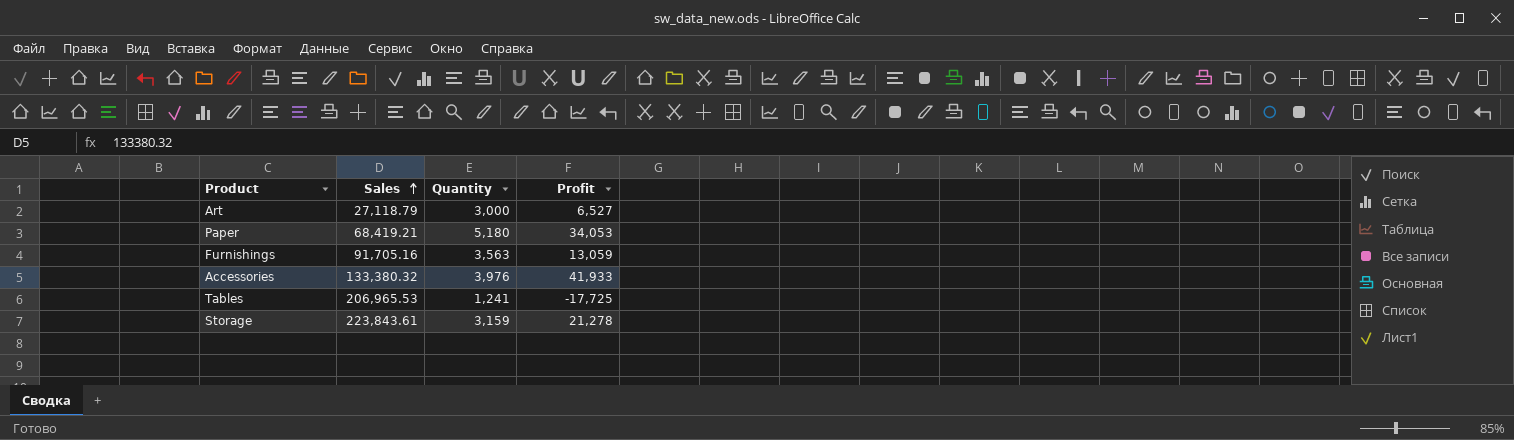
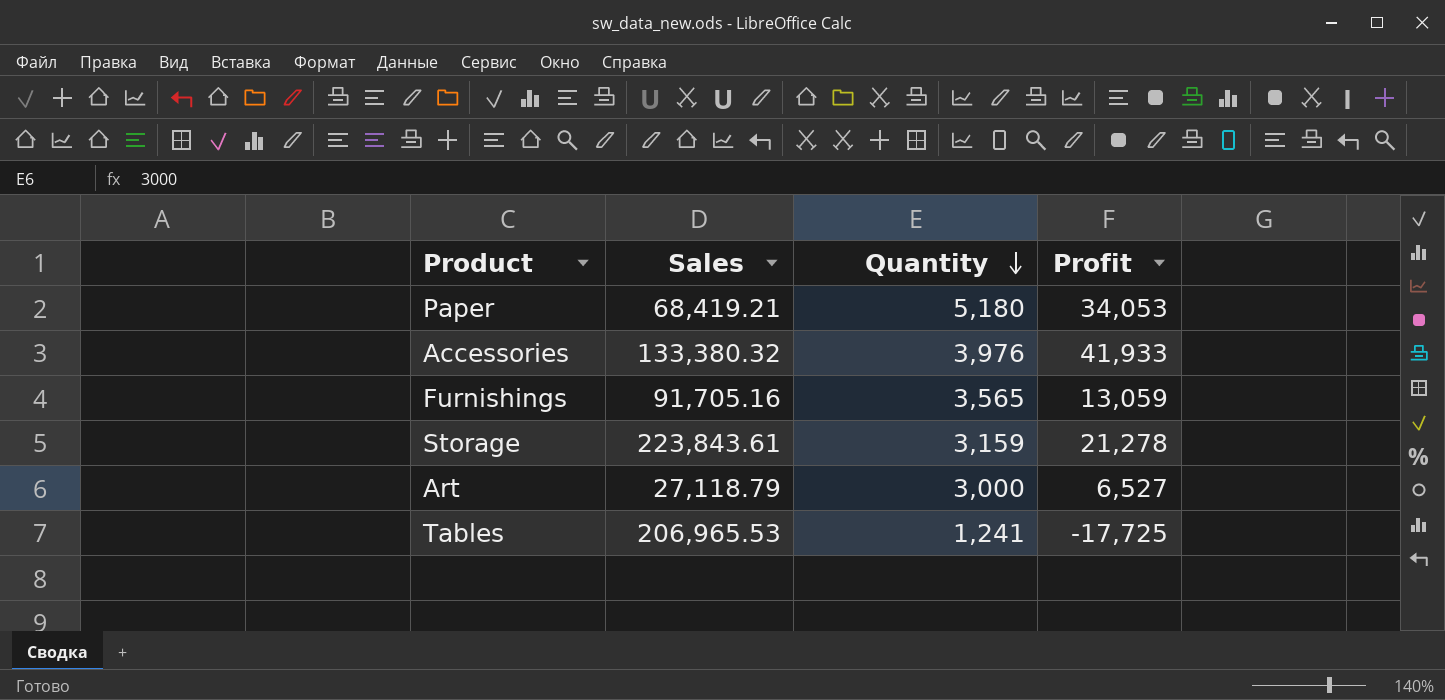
row order: Sales ascending -> Quantity descending
Furnishings | Quantity: 3,563 -> 3,565

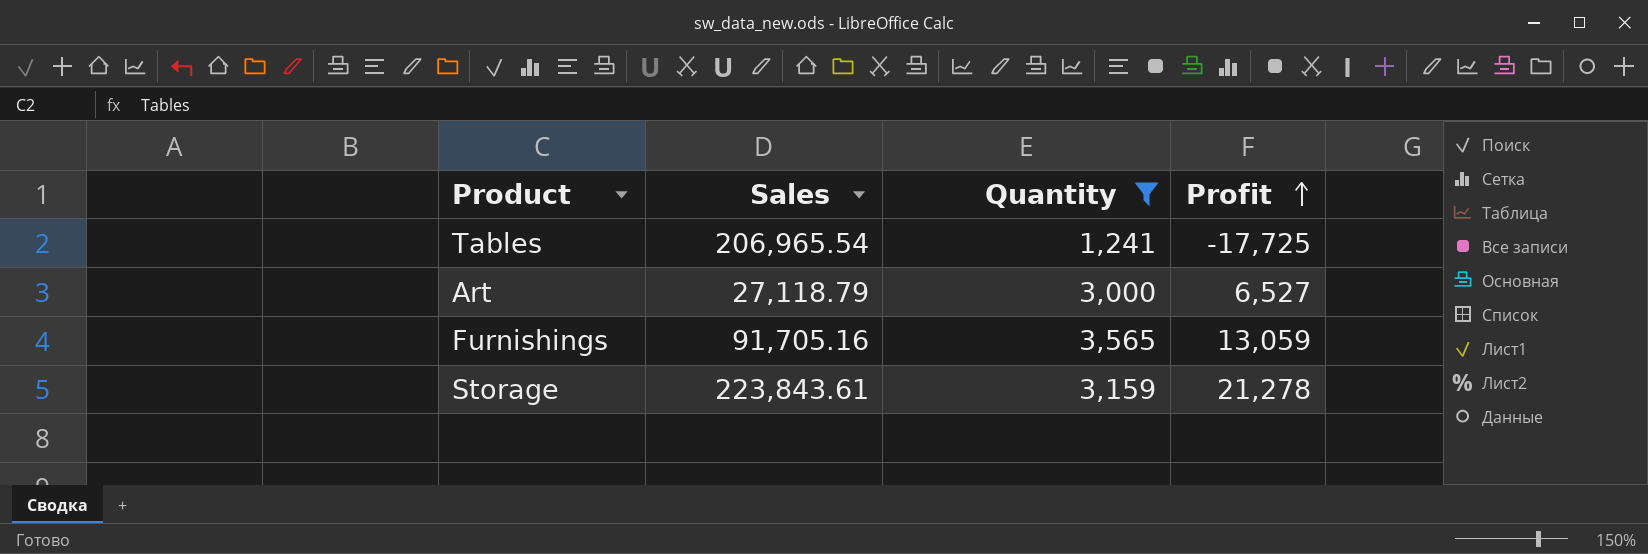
filter: none -> Quantity <= 3,565
row order: Quantity descending -> Profit ascending
Tables | Sales: 206,965.53 -> 206,965.54

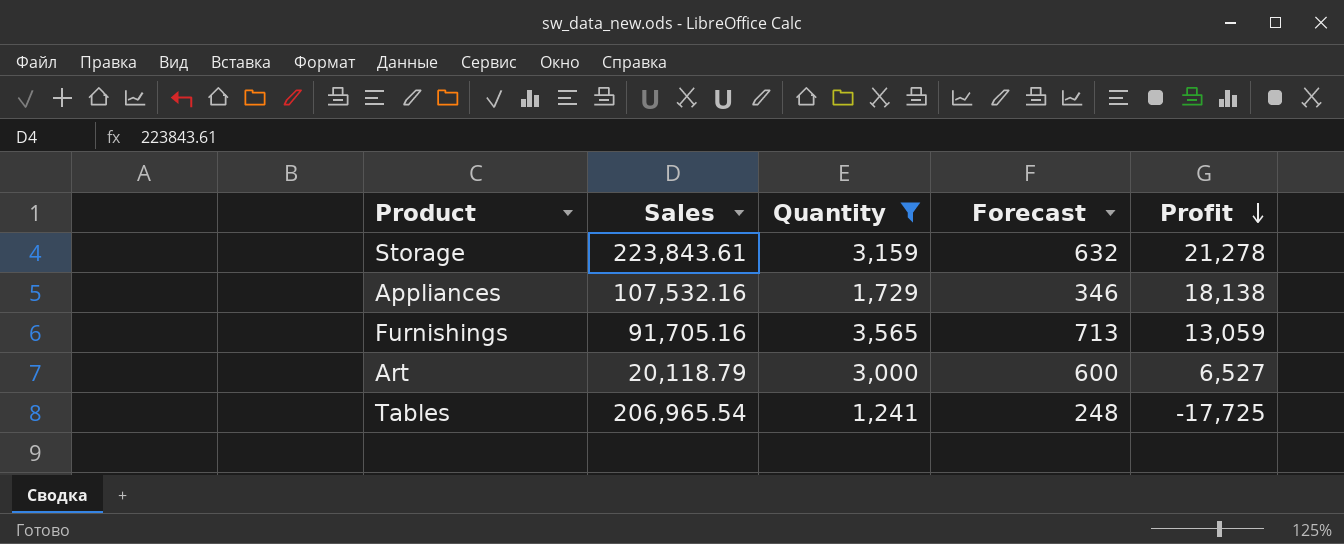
row order: Profit ascending -> Profit descending
column Forecast | formula: none -> [Quantity] * 0.2
row Appliances: none -> 107,532.16 | 1,729 | 346 | 18,138
Art | Sales: 27,118.79 -> 20,118.79

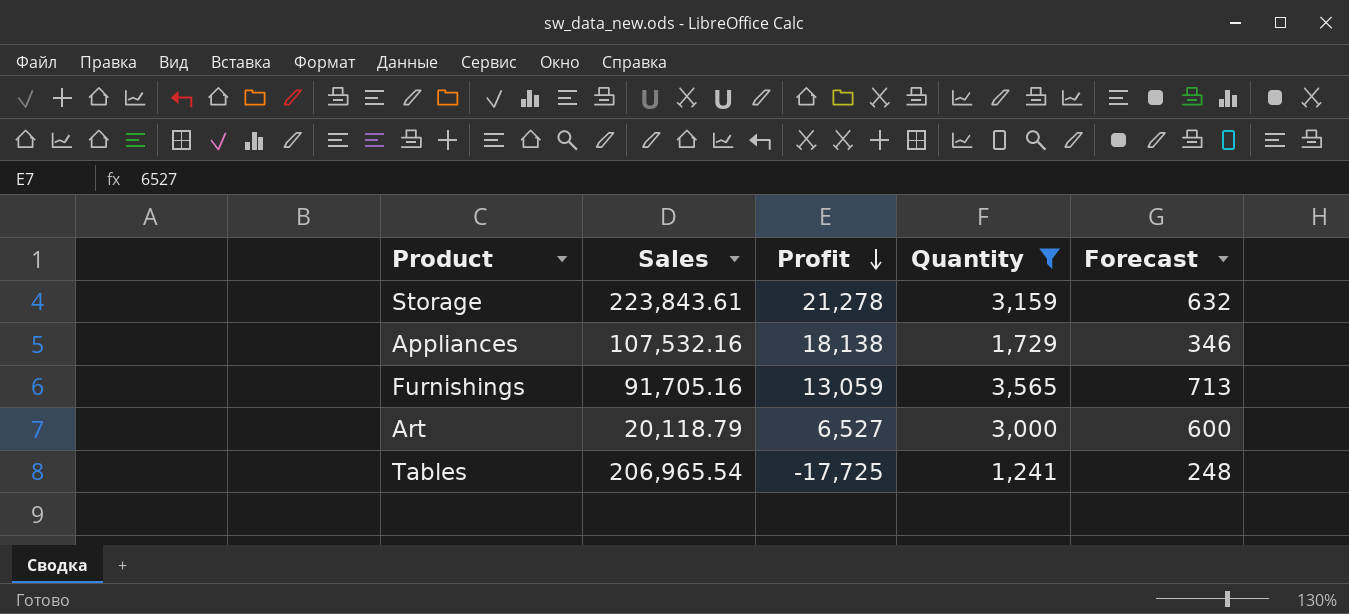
column Profit | position: 5 -> 3

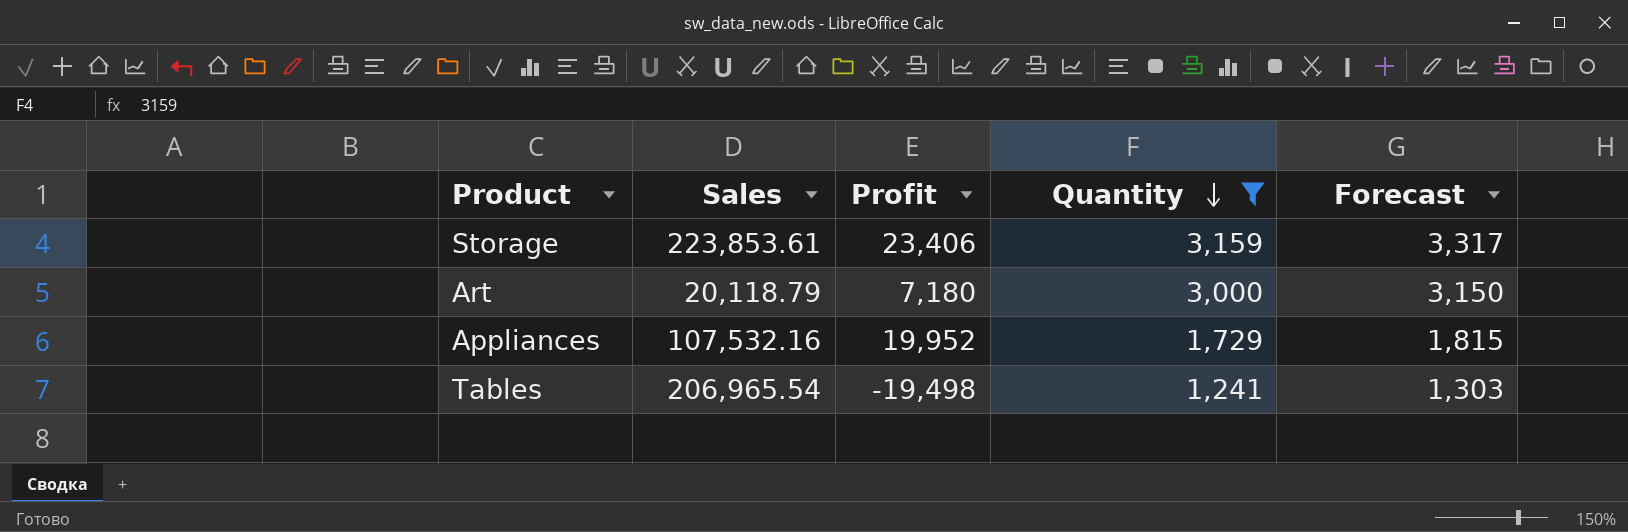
row order: Profit descending -> Quantity descending
column Forecast | formula: [Quantity] * 0.2 -> [Quantity] * 1.05
row Furnishings: 91,705.16 | 13,059 | 3,565 | 713 -> none
Storage | Sales: 223,843.61 -> 223,853.61
Storage | Profit: 21,278 -> 23,406
Art | Profit: 6,527 -> 7,180
Appliances | Profit: 18,138 -> 19,952
Tables | Profit: -17,725 -> -19,498

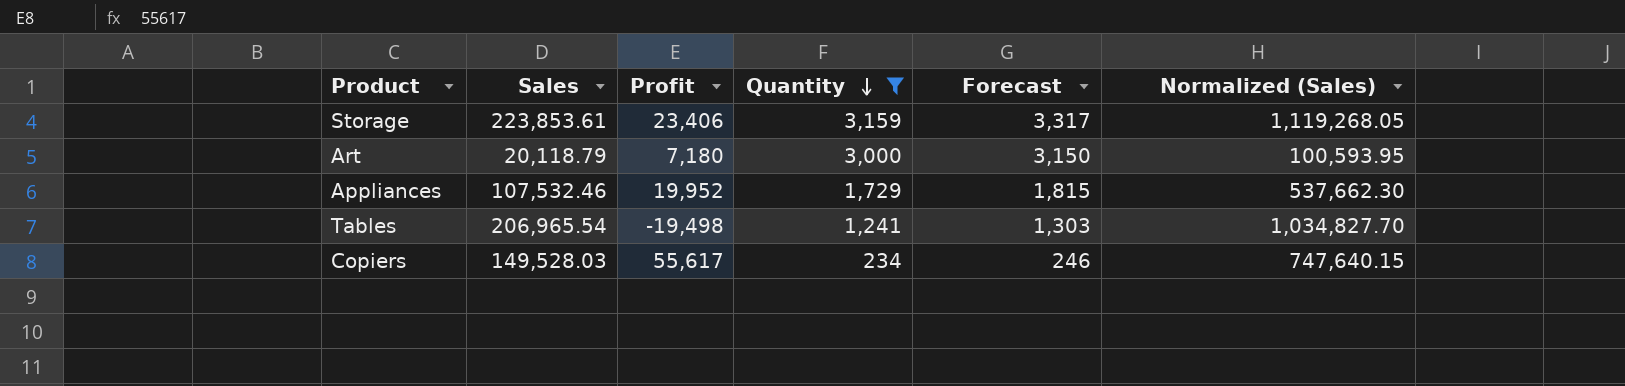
column Normalized (Sales) | formula: none -> [Sales] * 5
Appliances | Sales: 107,532.16 -> 107,532.46
row Copiers: none -> 149,528.03 | 55,617 | 234 | 246 | 747,640.15

